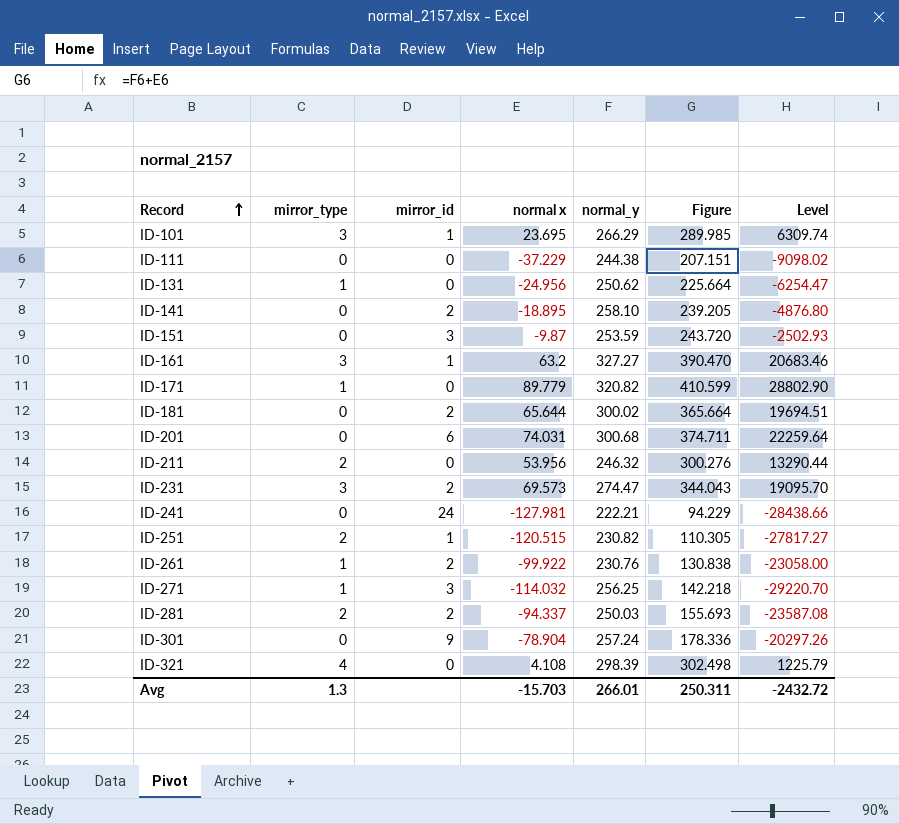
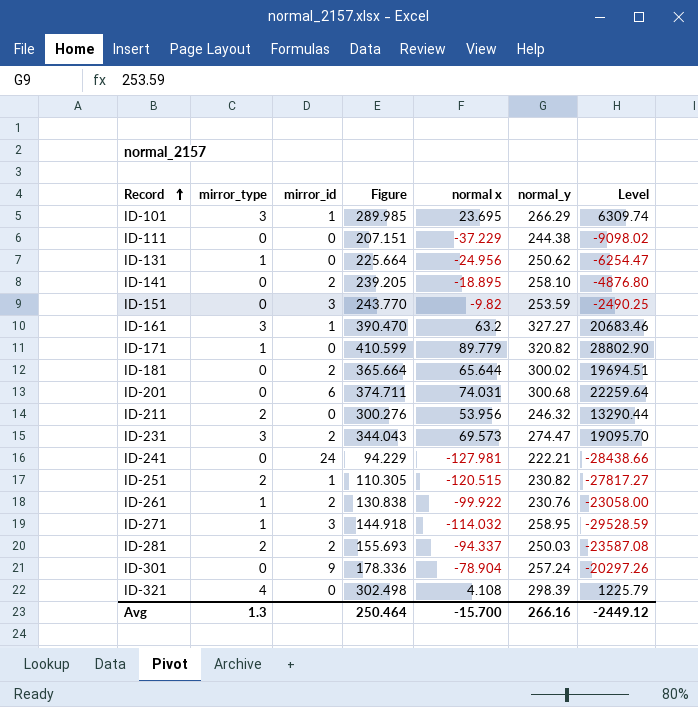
column Figure | position: 6 -> 4
ID-151 | Figure: 243.720 -> 243.770
ID-151 | normal x: -9.87 -> -9.82
ID-151 | Level: -2502.93 -> -2490.25
ID-271 | Figure: 142.218 -> 144.918
ID-271 | normal_y: 256.25 -> 258.95
ID-271 | Level: -29220.70 -> -29528.59
Avg | Figure: 250.311 -> 250.464
Avg | normal x: -15.703 -> -15.700
Avg | normal_y: 266.01 -> 266.16
Avg | Level: -2432.72 -> -2449.12

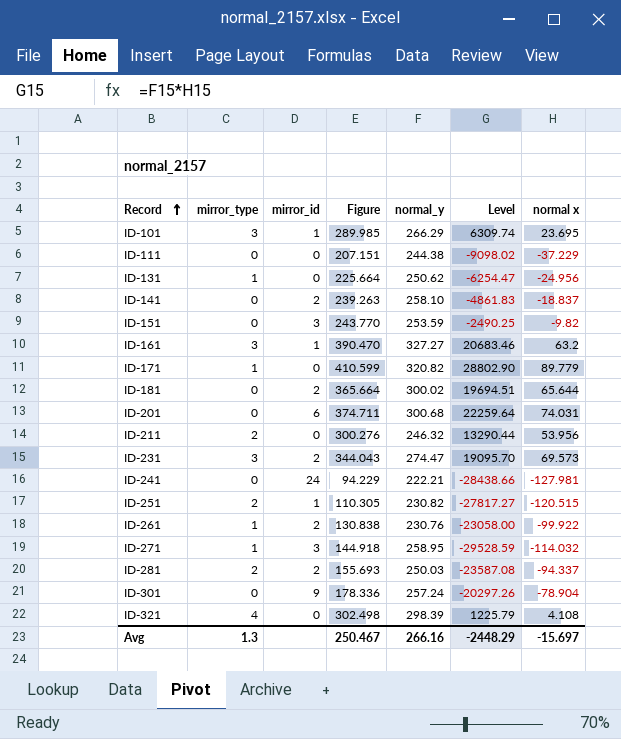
column normal x | position: 5 -> 7
ID-141 | Figure: 239.205 -> 239.263
ID-141 | Level: -4876.80 -> -4861.83
ID-141 | normal x: -18.895 -> -18.837
Avg | Figure: 250.464 -> 250.467
Avg | Level: -2449.12 -> -2448.29
Avg | normal x: -15.700 -> -15.697

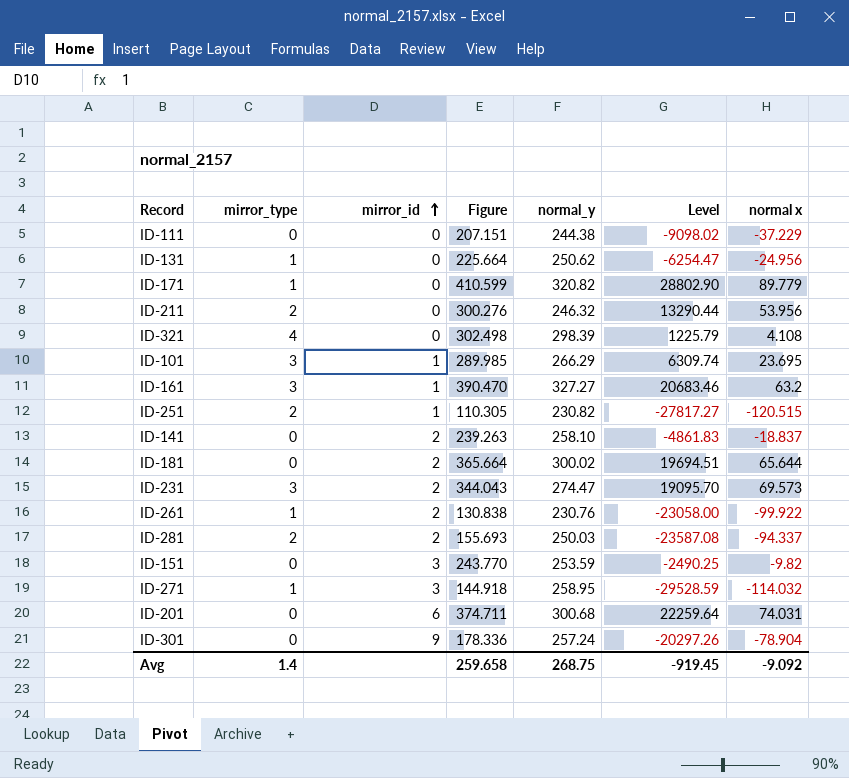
row order: Record ascending -> mirror_id ascending
row ID-241: 0 | 24 | 94.229 | 222.21 | -28438.66 | -127.981 -> none
Avg | mirror_type: 1.3 -> 1.4
Avg | Figure: 250.467 -> 259.658
Avg | normal_y: 266.16 -> 268.75
Avg | Level: -2448.29 -> -919.45
Avg | normal x: -15.697 -> -9.092

